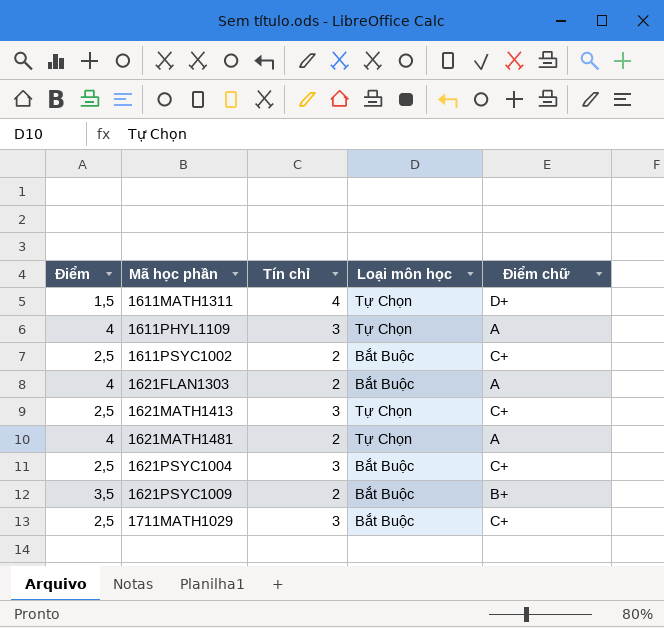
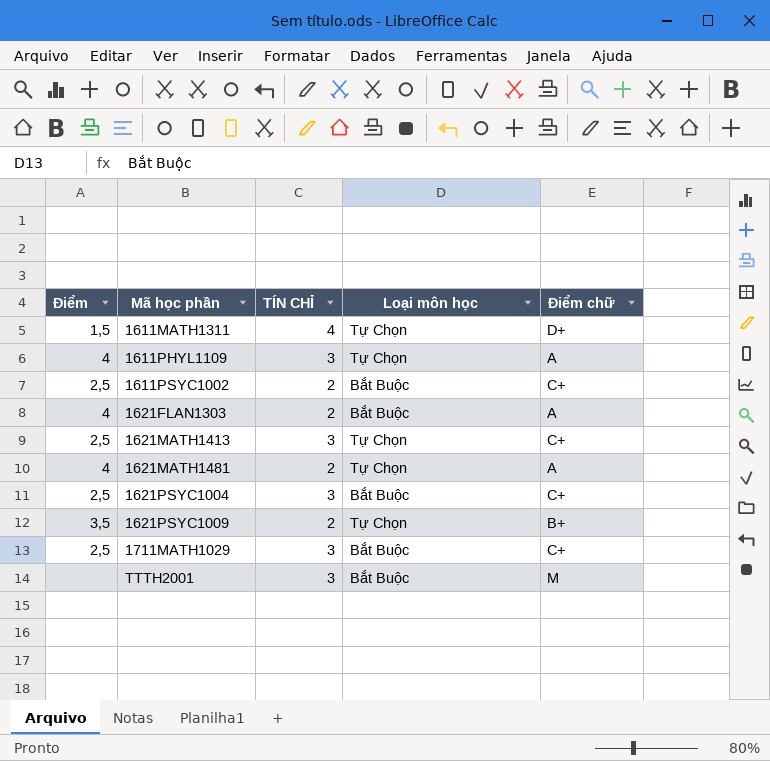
column name: Tín chỉ -> TÍN CHỈ
1621PSYC1009 | Loại môn học: Bắt Buộc -> Tự Chọn
row TTTH2001: none -> none | 3 | Bắt Buộc | M

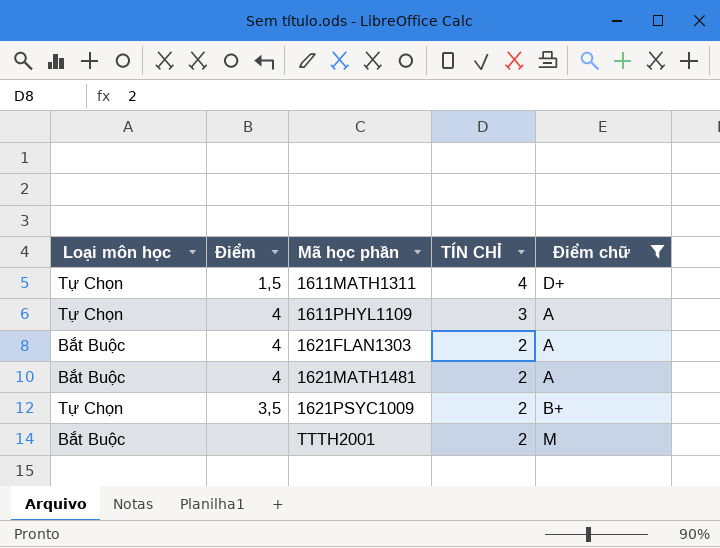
filter: none -> Điểm chữ != C+
column Loại môn học | position: 4 -> 1
1621MATH1481 | Loại môn học: Tự Chọn -> Bắt Buộc
TTTH2001 | TÍN CHỈ: 3 -> 2

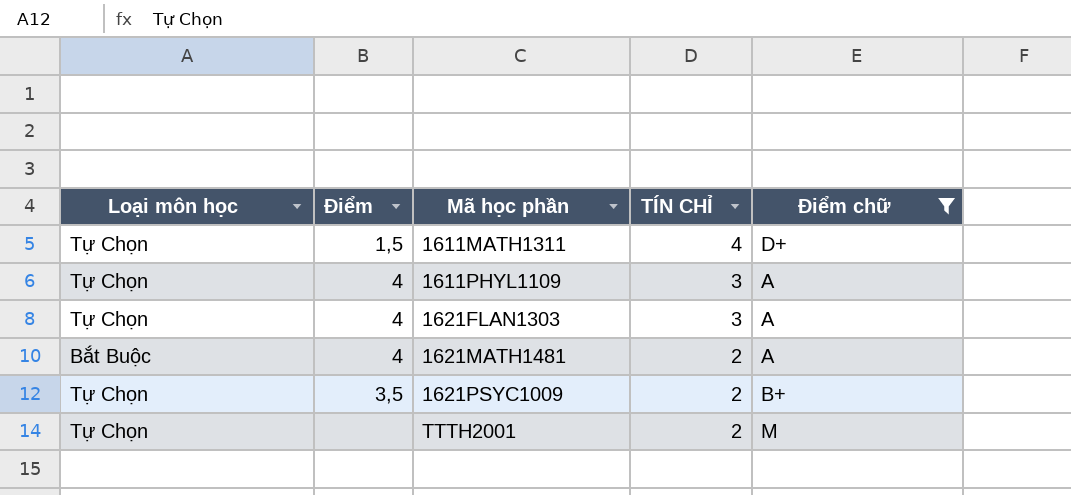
1621FLAN1303 | Loại môn học: Bắt Buộc -> Tự Chọn
1621FLAN1303 | TÍN CHỈ: 2 -> 3
TTTH2001 | Loại môn học: Bắt Buộc -> Tự Chọn

